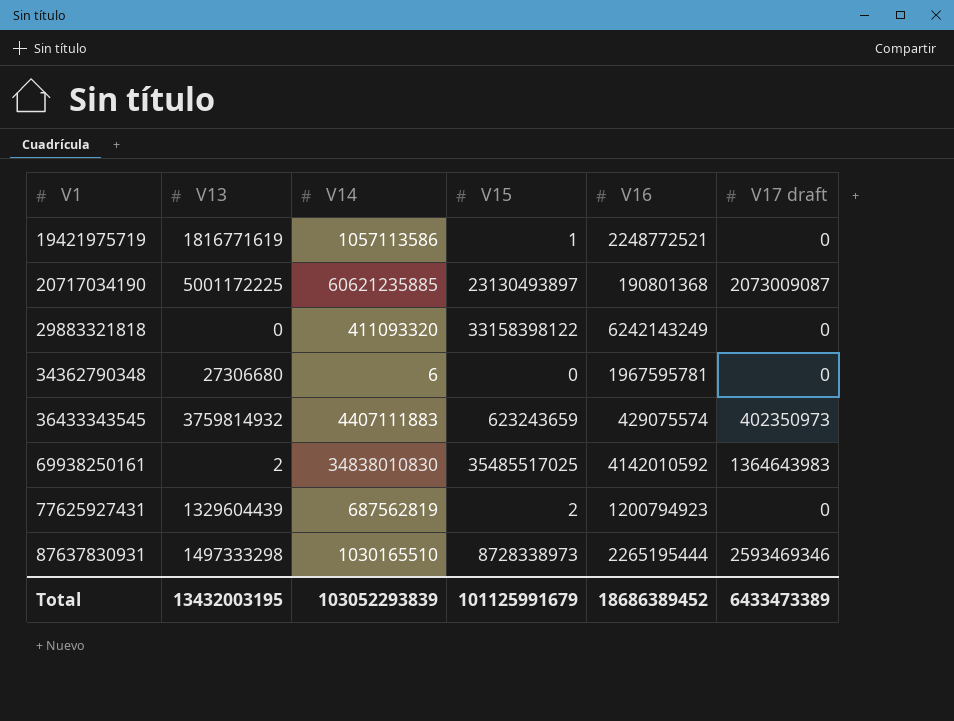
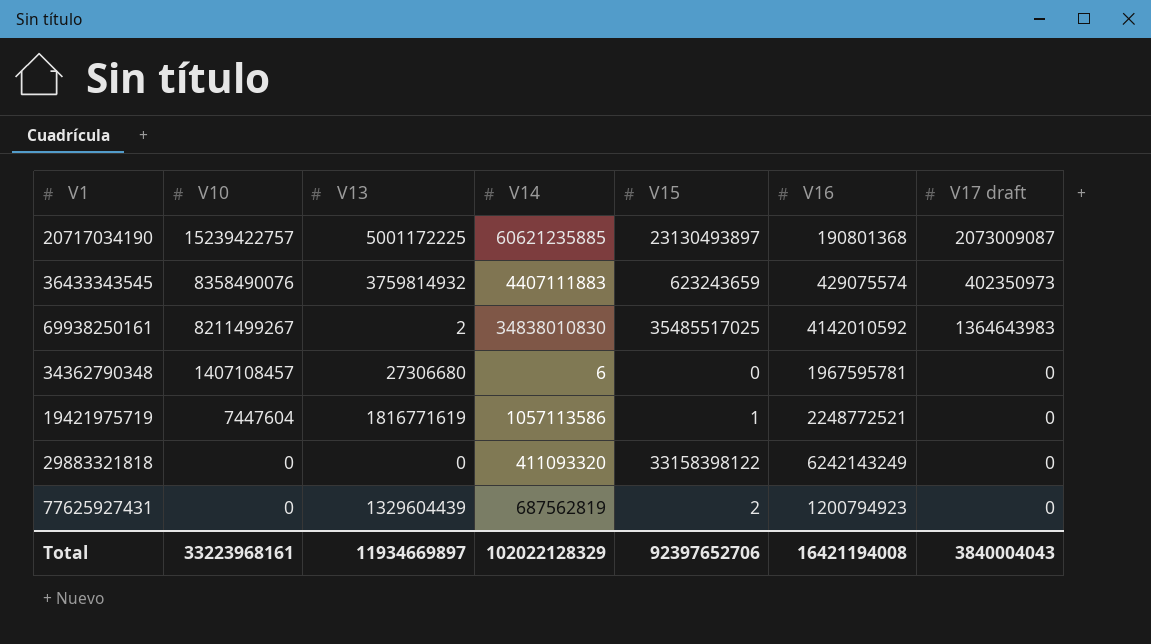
row order: V1 ascending -> V10 descending
column V10 | position: none -> 2
row 87637830931: 1497333298 | 1030165510 | 8728338973 | 2265195444 | 2593469346 -> none
Total | V13: 13432003195 -> 11934669897
Total | V14: 103052293839 -> 102022128329
Total | V15: 101125991679 -> 92397652706
Total | V16: 18686389452 -> 16421194008
Total | V17 draft: 6433473389 -> 3840004043

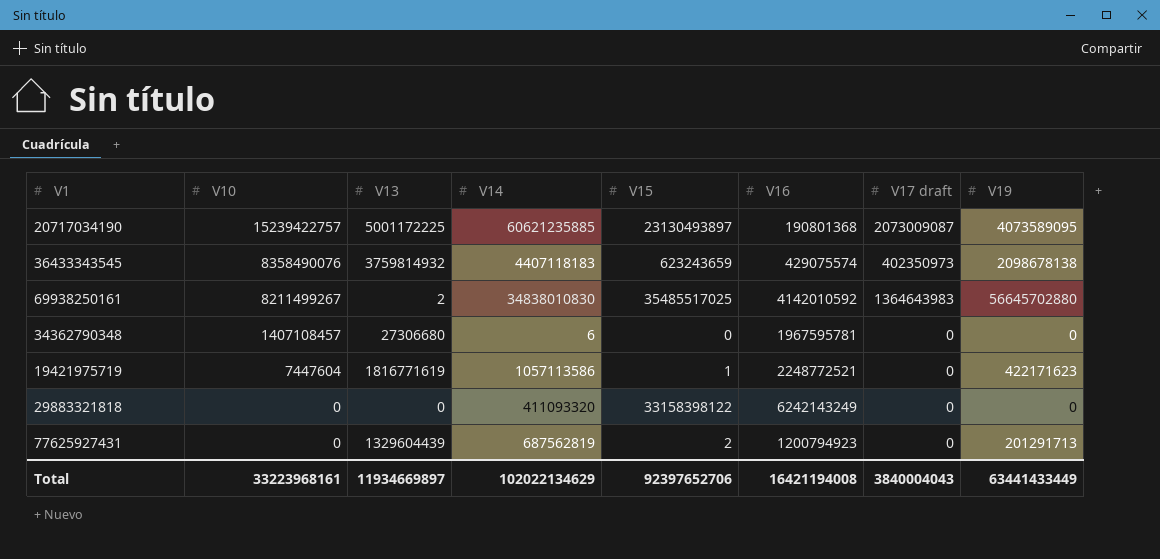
column V19 | position: none -> 8
36433343545 | V14: 4407111883 -> 4407118183
Total | V14: 102022128329 -> 102022134629

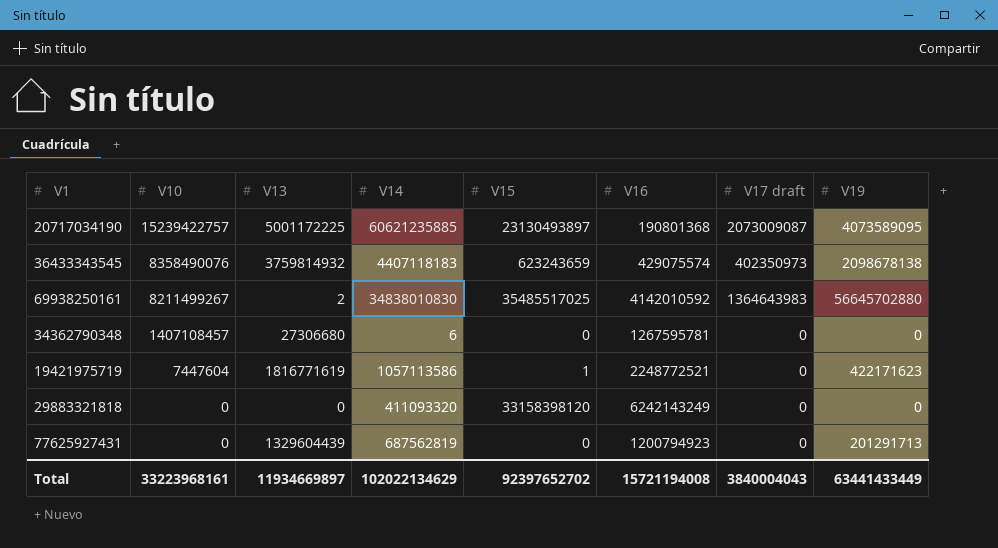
34362790348 | V16: 1967595781 -> 1267595781
29883321818 | V15: 33158398122 -> 33158398120
77625927431 | V15: 2 -> 0
Total | V15: 92397652706 -> 92397652702
Total | V16: 16421194008 -> 15721194008

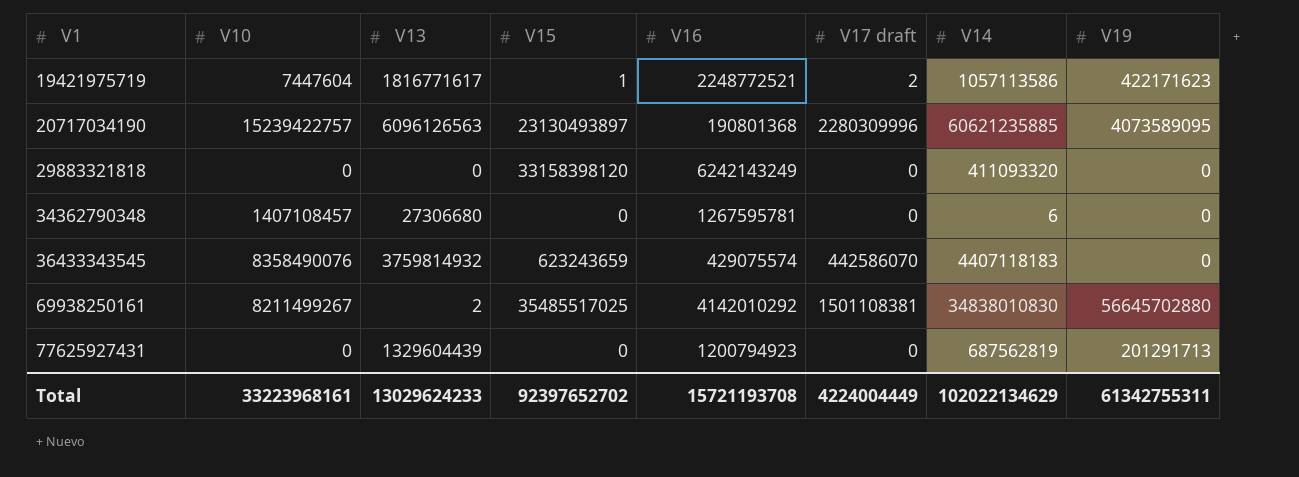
row order: V10 descending -> V1 ascending
column V14 | position: 4 -> 7
19421975719 | V13: 1816771619 -> 1816771617
19421975719 | V17 draft: 0 -> 2
20717034190 | V13: 5001172225 -> 6096126563
20717034190 | V17 draft: 2073009087 -> 2280309996
36433343545 | V17 draft: 402350973 -> 442586070
36433343545 | V19: 2098678138 -> 0
69938250161 | V16: 4142010592 -> 4142010292
69938250161 | V17 draft: 1364643983 -> 1501108381
Total | V13: 11934669897 -> 13029624233
Total | V16: 15721194008 -> 15721193708
Total | V17 draft: 3840004043 -> 4224004449
Total | V19: 63441433449 -> 61342755311

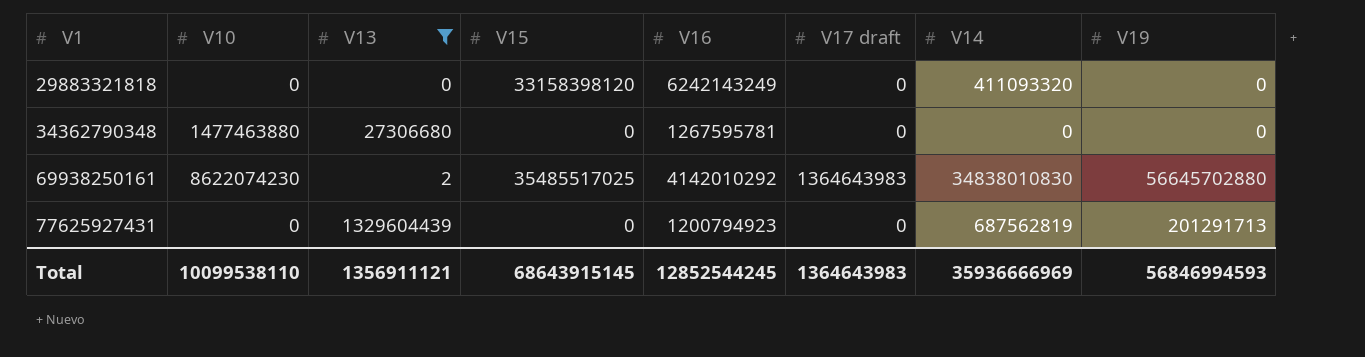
filter: none -> V13 <= 1329604439
34362790348 | V10: 1407108457 -> 1477463880
34362790348 | V14: 6 -> 0
69938250161 | V10: 8211499267 -> 8622074230
69938250161 | V17 draft: 1501108381 -> 1364643983
Total | V10: 33223968161 -> 10099538110
Total | V13: 13029624233 -> 1356911121
Total | V15: 92397652702 -> 68643915145
Total | V16: 15721193708 -> 12852544245
Total | V17 draft: 4224004449 -> 1364643983
Total | V14: 102022134629 -> 35936666969
Total | V19: 61342755311 -> 56846994593

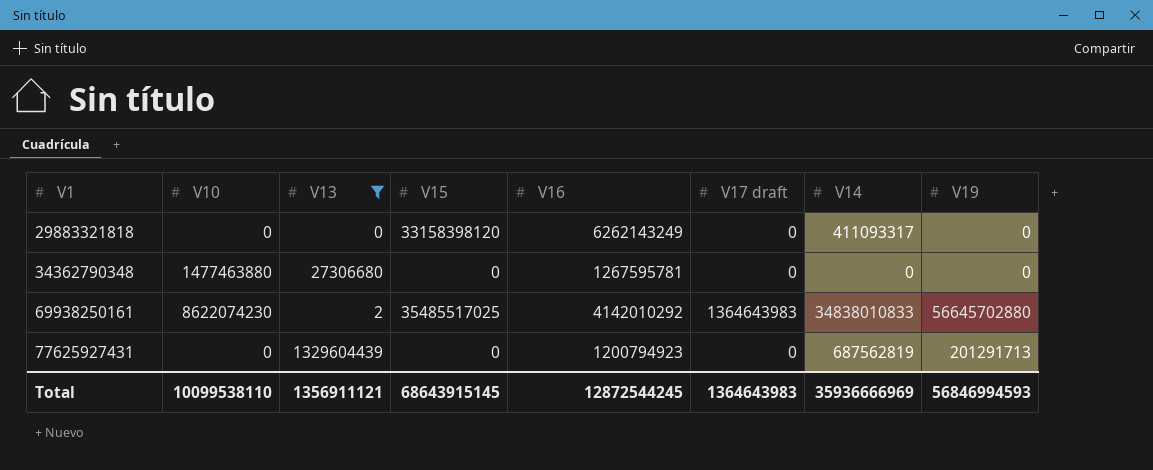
29883321818 | V16: 6242143249 -> 6262143249
29883321818 | V14: 411093320 -> 411093317
69938250161 | V14: 34838010830 -> 34838010833
Total | V16: 12852544245 -> 12872544245

